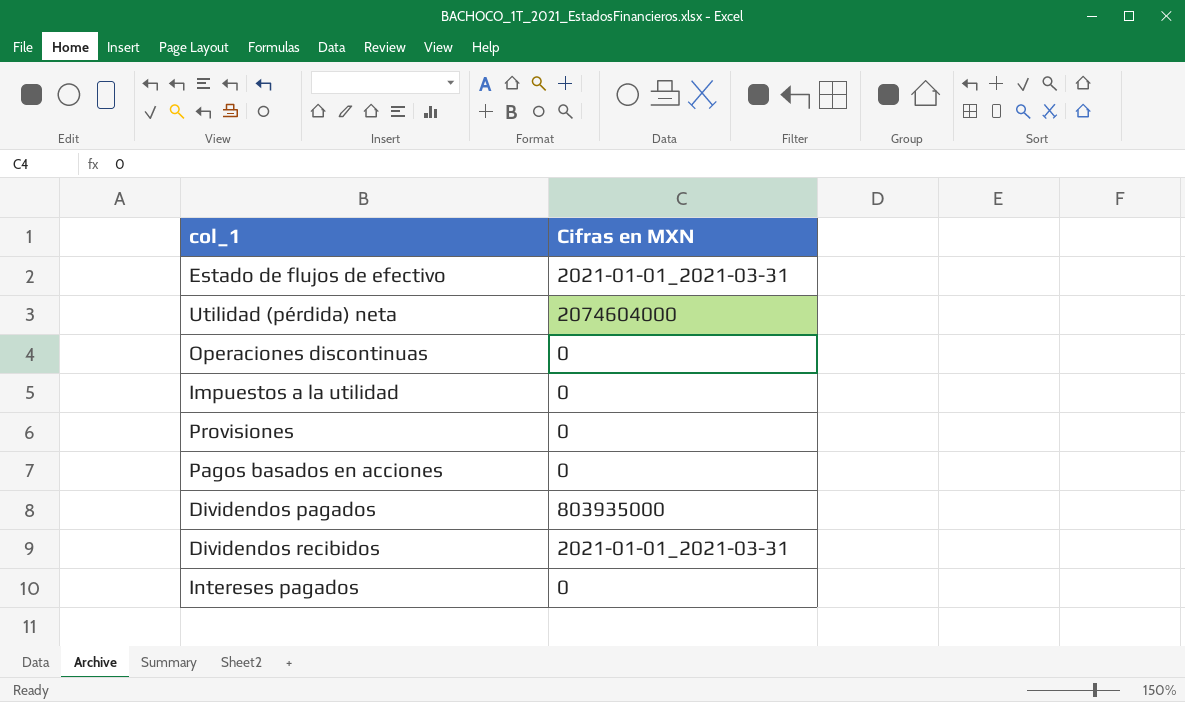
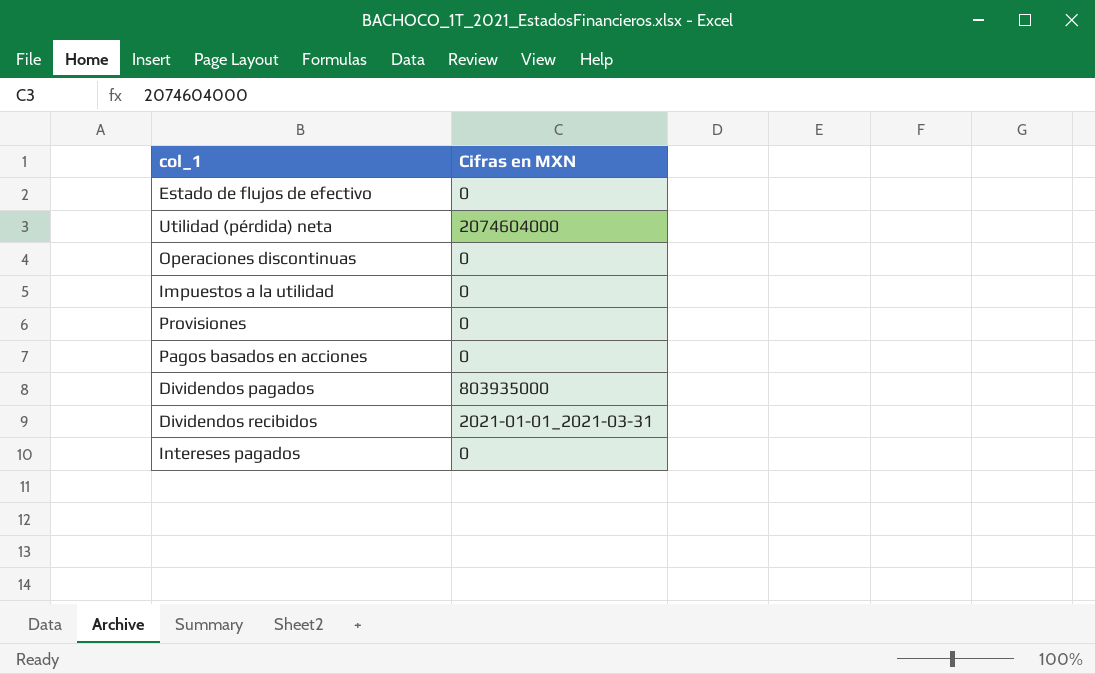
Estado de flujos de efectivo | Cifras en MXN: 2021-01-01_2021-03-31 -> 0

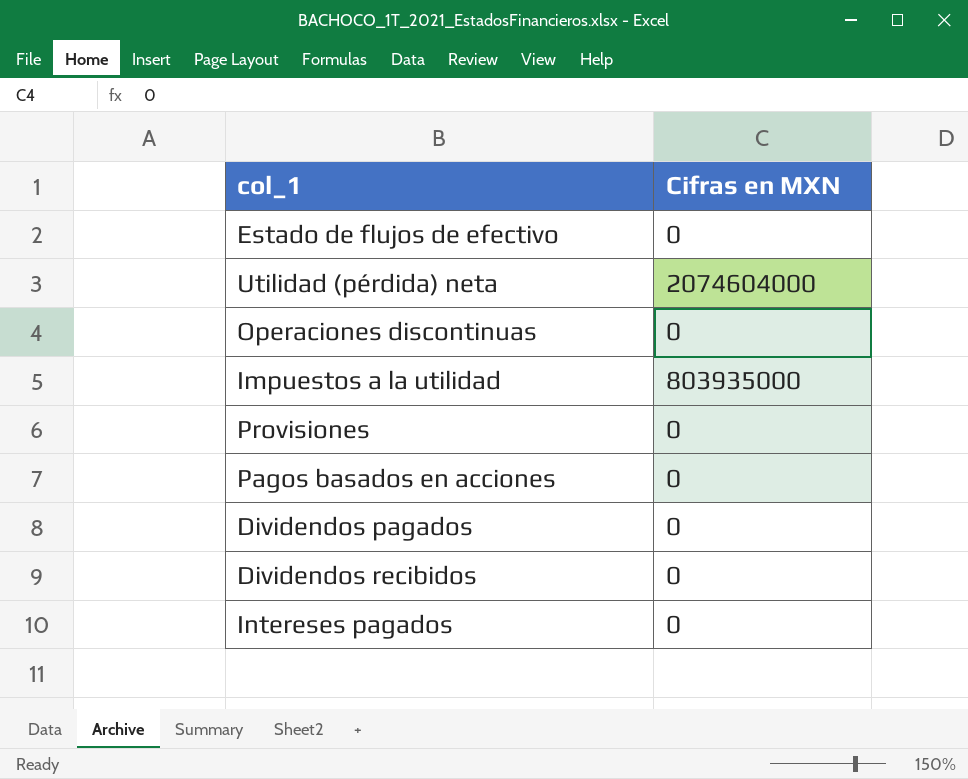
Impuestos a la utilidad | Cifras en MXN: 0 -> 803935000
Dividendos pagados | Cifras en MXN: 803935000 -> 0
Dividendos recibidos | Cifras en MXN: 2021-01-01_2021-03-31 -> 0

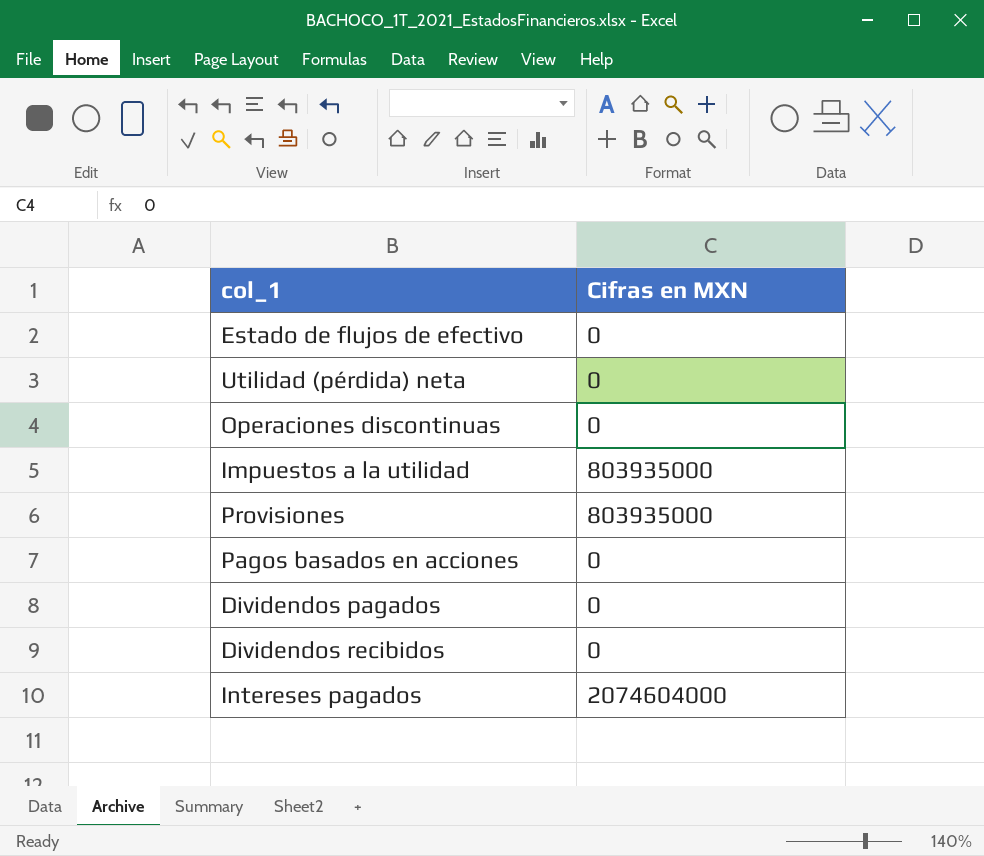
Utilidad (pérdida) neta | Cifras en MXN: 2074604000 -> 0
Provisiones | Cifras en MXN: 0 -> 803935000
Intereses pagados | Cifras en MXN: 0 -> 2074604000

